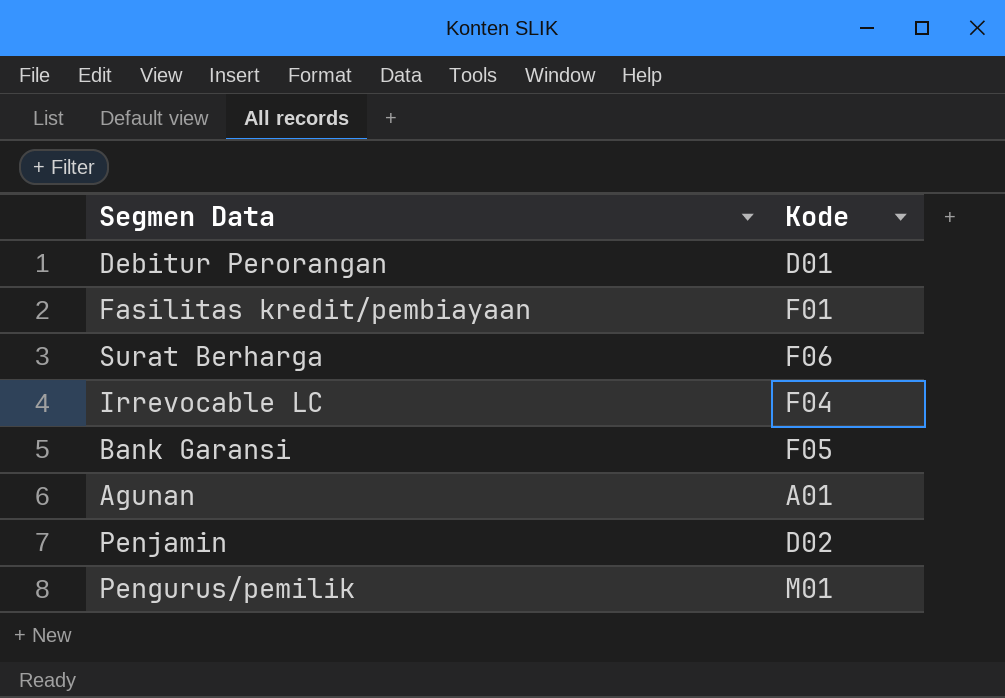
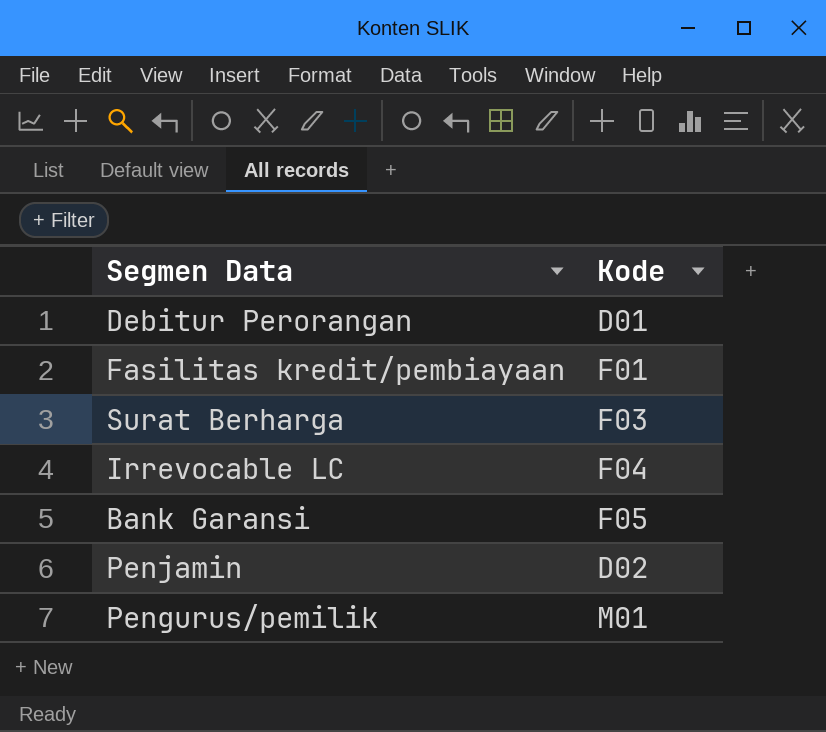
row Agunan: A01 -> none
Surat Berharga | Kode: F06 -> F03

